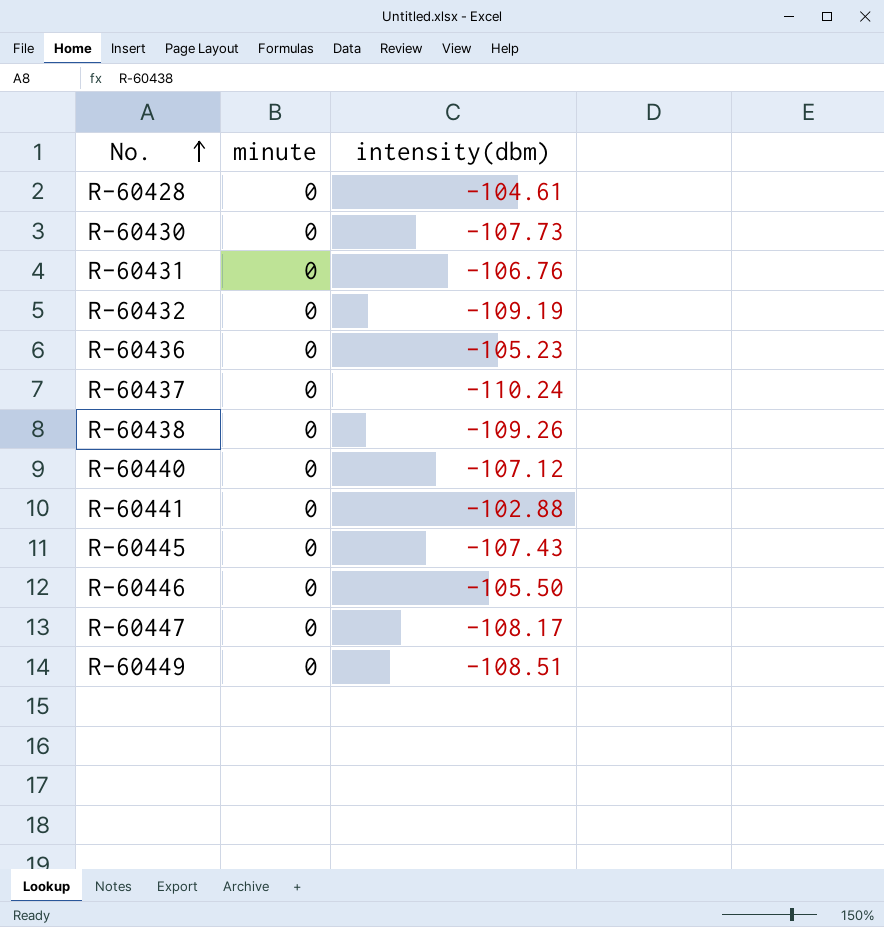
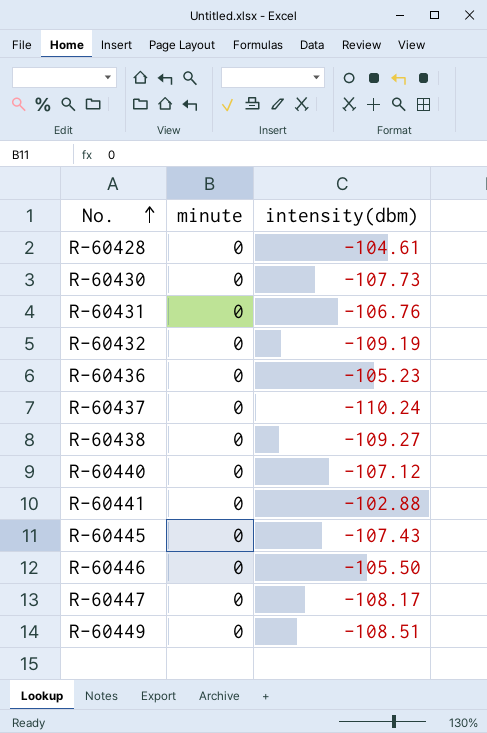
R-60438 | intensity(dbm): -109.26 -> -109.27

